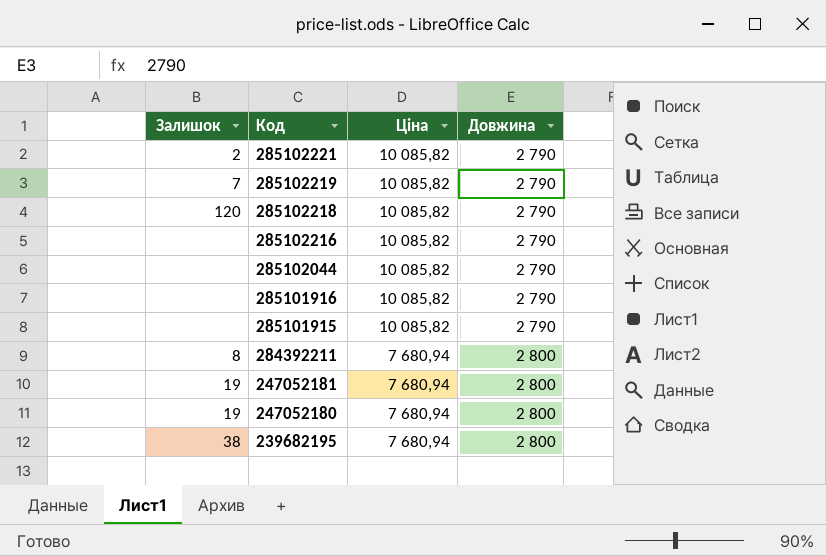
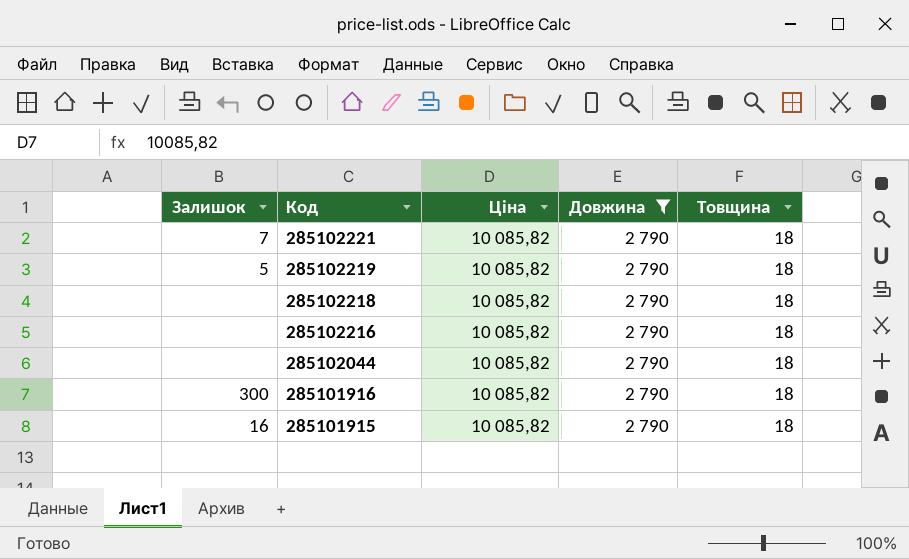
filter: none -> Довжина = 2 790
column Товщина | position: none -> 5
285102221 | Залишок: 2 -> 7
285102219 | Залишок: 7 -> 5
285102218 | Залишок: 120 -> none
285101916 | Залишок: none -> 300
285101915 | Залишок: none -> 16

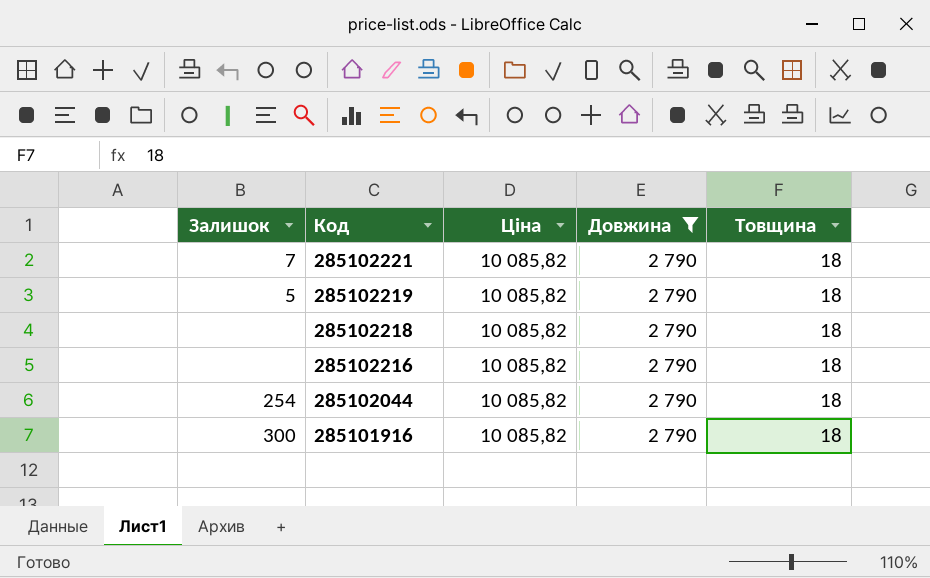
row 285101915: 16 | 10 085,82 | 2 790 | 18 -> none
285102044 | Залишок: none -> 254

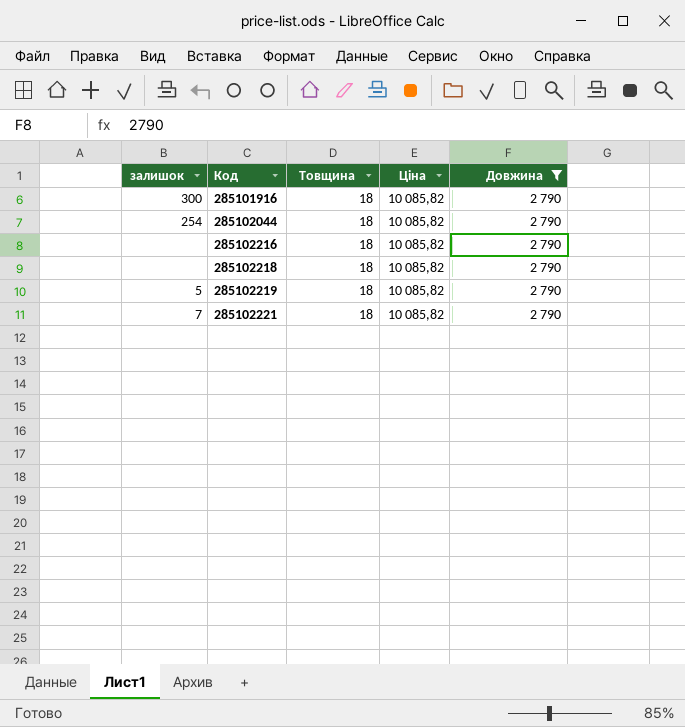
row order: Код descending -> Код ascending
column name: Залишок -> залишок
column Товщина | position: 5 -> 3

